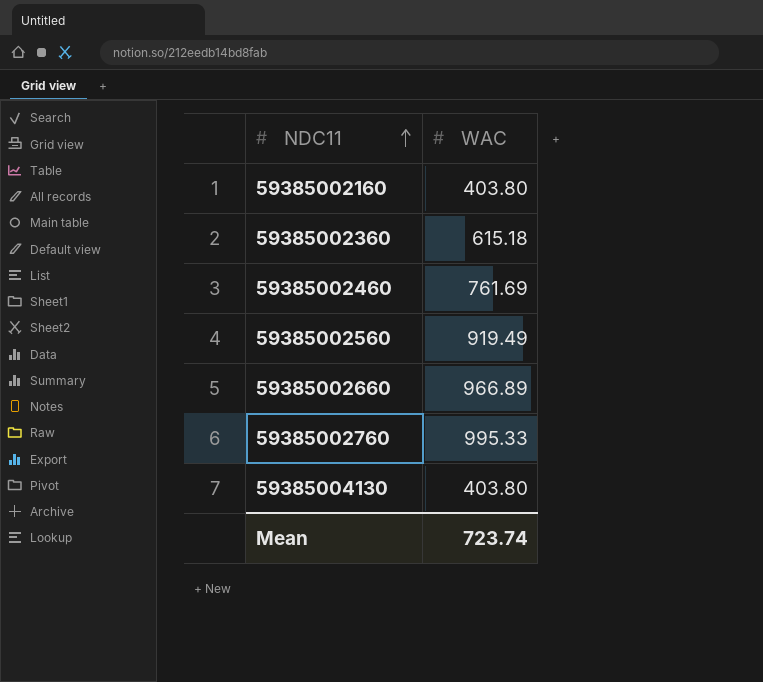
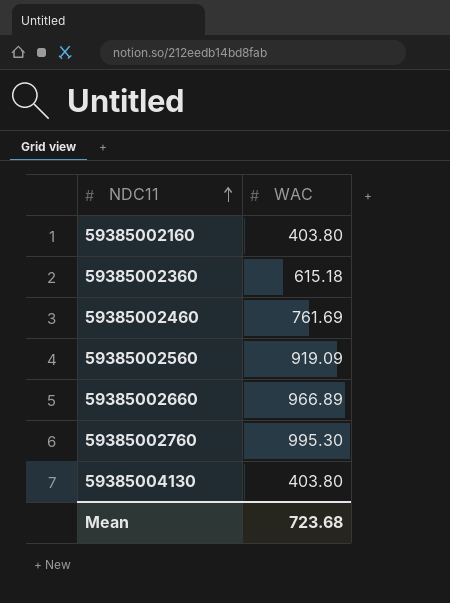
59385002560 | WAC: 919.49 -> 919.09
59385002760 | WAC: 995.33 -> 995.30
Mean | WAC: 723.74 -> 723.68

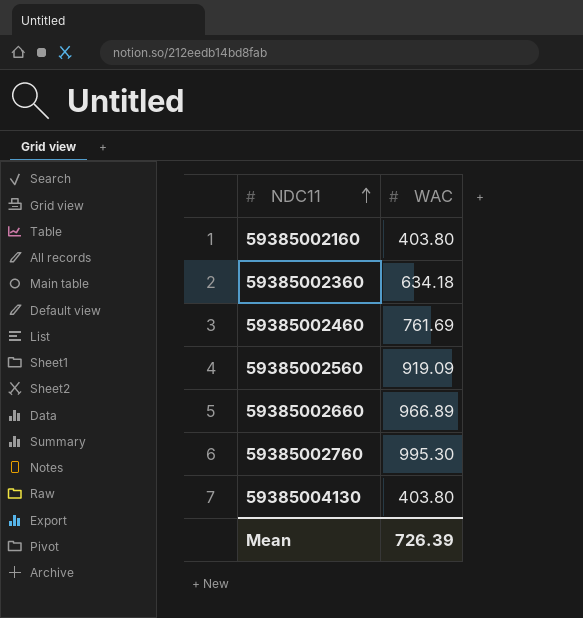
59385002360 | WAC: 615.18 -> 634.18
Mean | WAC: 723.68 -> 726.39

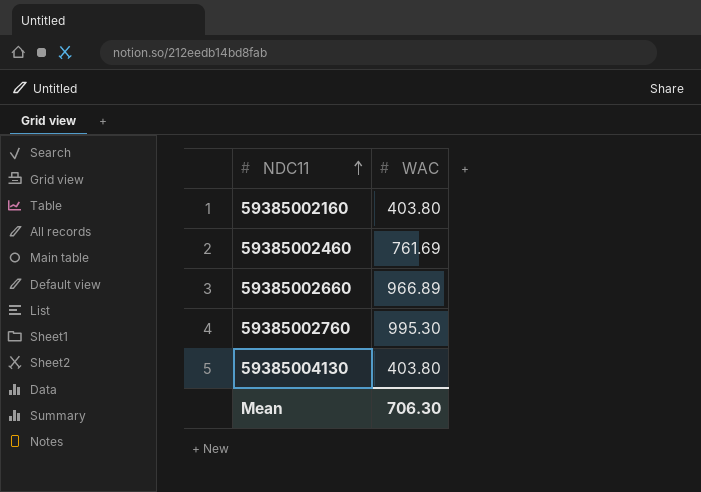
row 59385002360: 634.18 -> none
row 59385002560: 919.09 -> none
Mean | WAC: 726.39 -> 706.30

